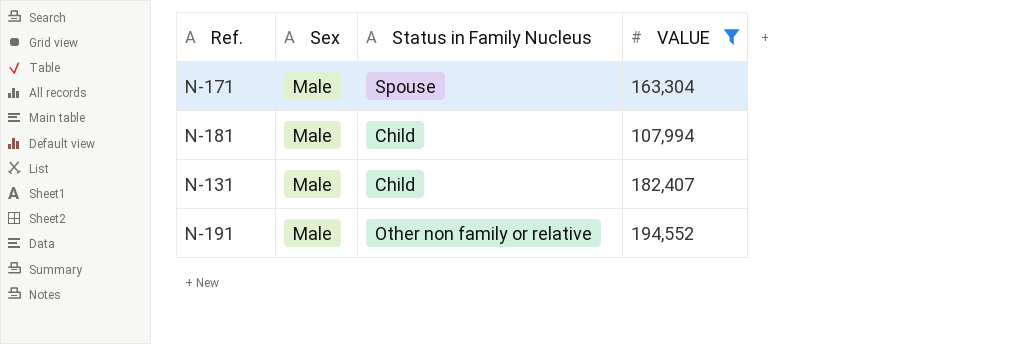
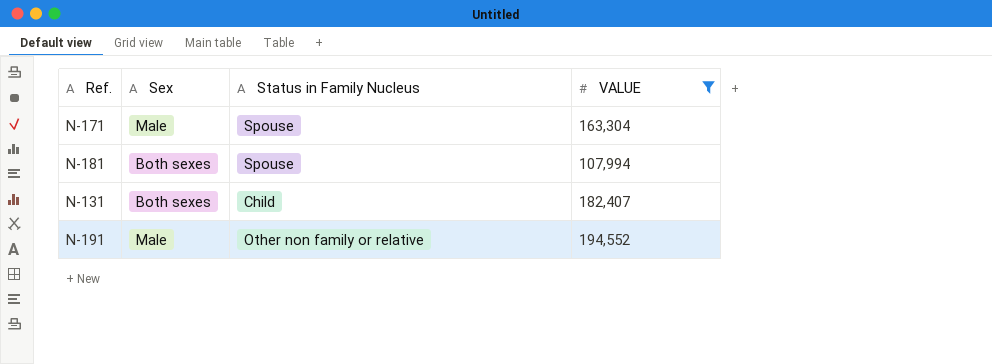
N-181 | Sex: Male -> Both sexes
N-181 | Status in Family Nucleus: Child -> Spouse
N-131 | Sex: Male -> Both sexes

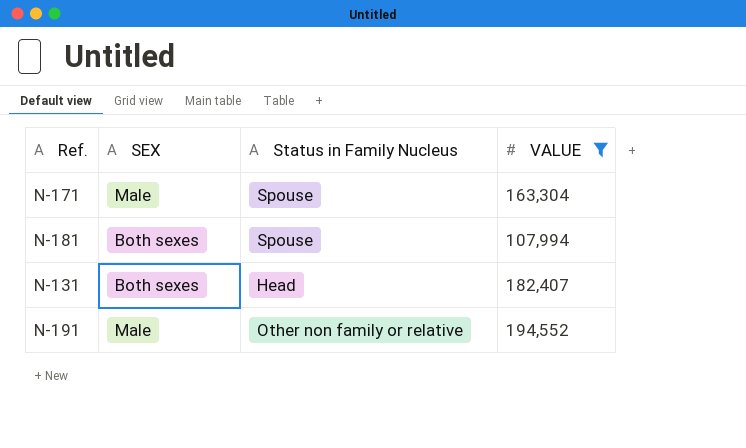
column name: Sex -> SEX
N-131 | Status in Family Nucleus: Child -> Head

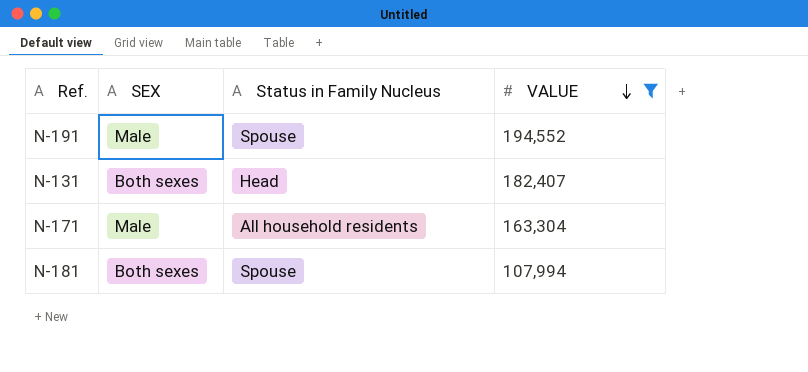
row order: none -> VALUE descending
N-191 | Status in Family Nucleus: Other non family or relative -> Spouse
N-171 | Status in Family Nucleus: Spouse -> All household residents

